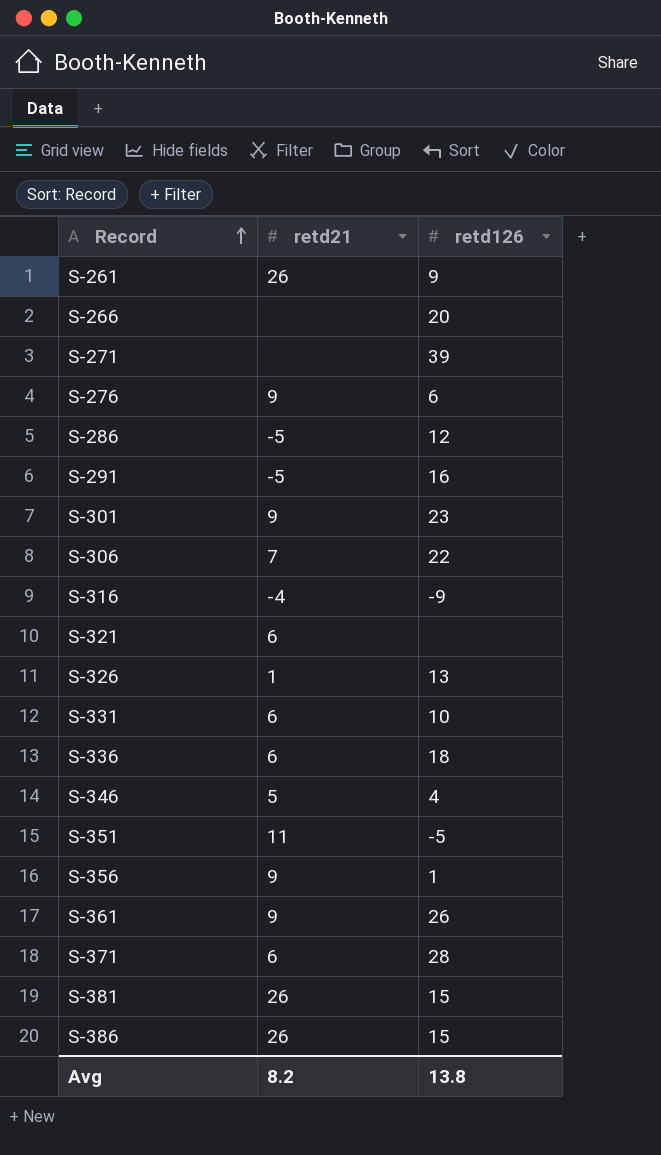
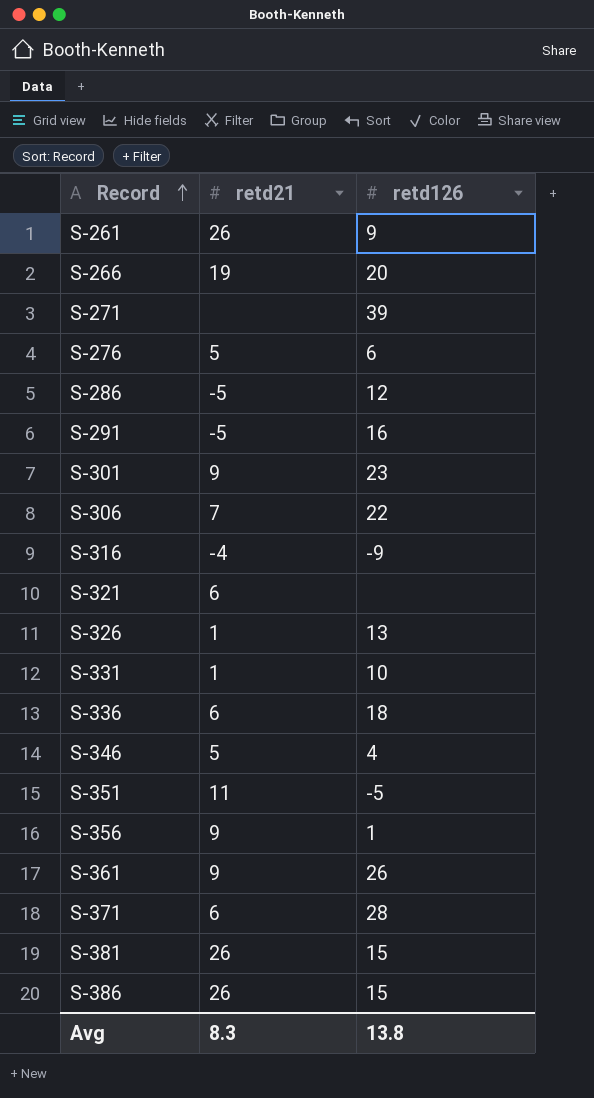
S-266 | retd21: none -> 19
S-276 | retd21: 9 -> 5
S-331 | retd21: 6 -> 1
Avg | retd21: 8.2 -> 8.3

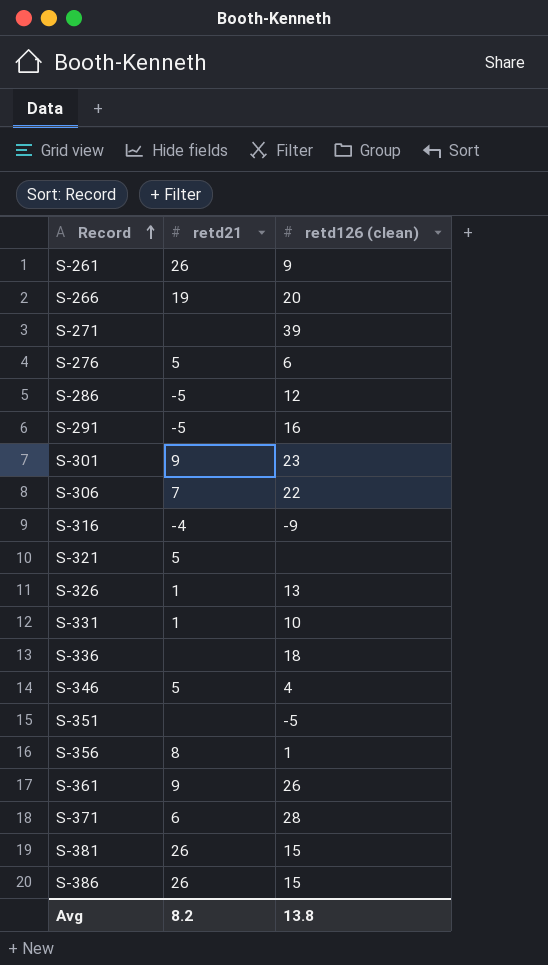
column name: retd126 -> retd126 (clean)
S-321 | retd21: 6 -> 5
S-336 | retd21: 6 -> none
S-351 | retd21: 11 -> none
S-356 | retd21: 9 -> 8
Avg | retd21: 8.3 -> 8.2

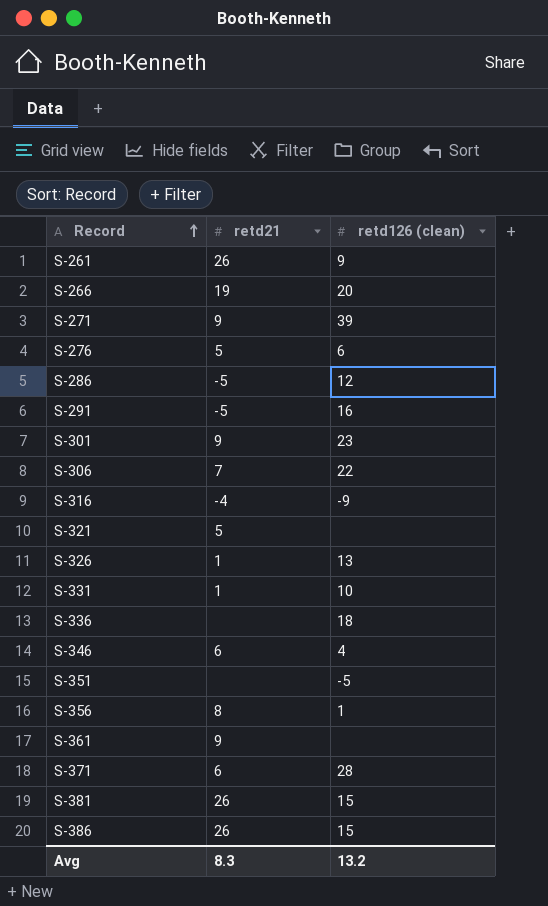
S-271 | retd21: none -> 9
S-346 | retd21: 5 -> 6
S-361 | retd126 (clean): 26 -> none
Avg | retd21: 8.2 -> 8.3
Avg | retd126 (clean): 13.8 -> 13.2

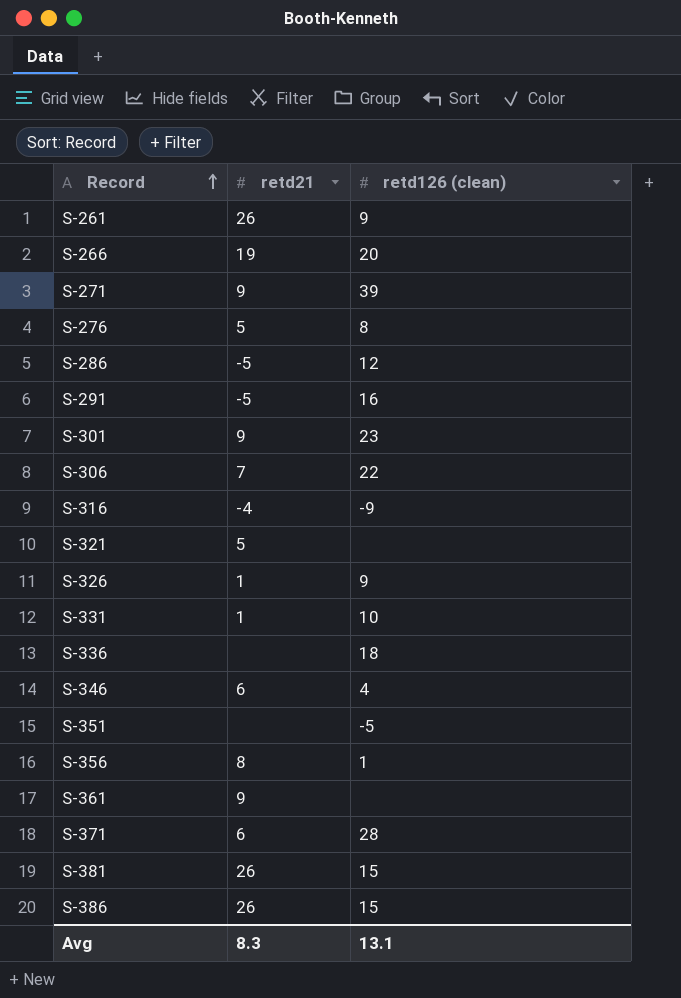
S-276 | retd126 (clean): 6 -> 8
S-326 | retd126 (clean): 13 -> 9
Avg | retd126 (clean): 13.2 -> 13.1

